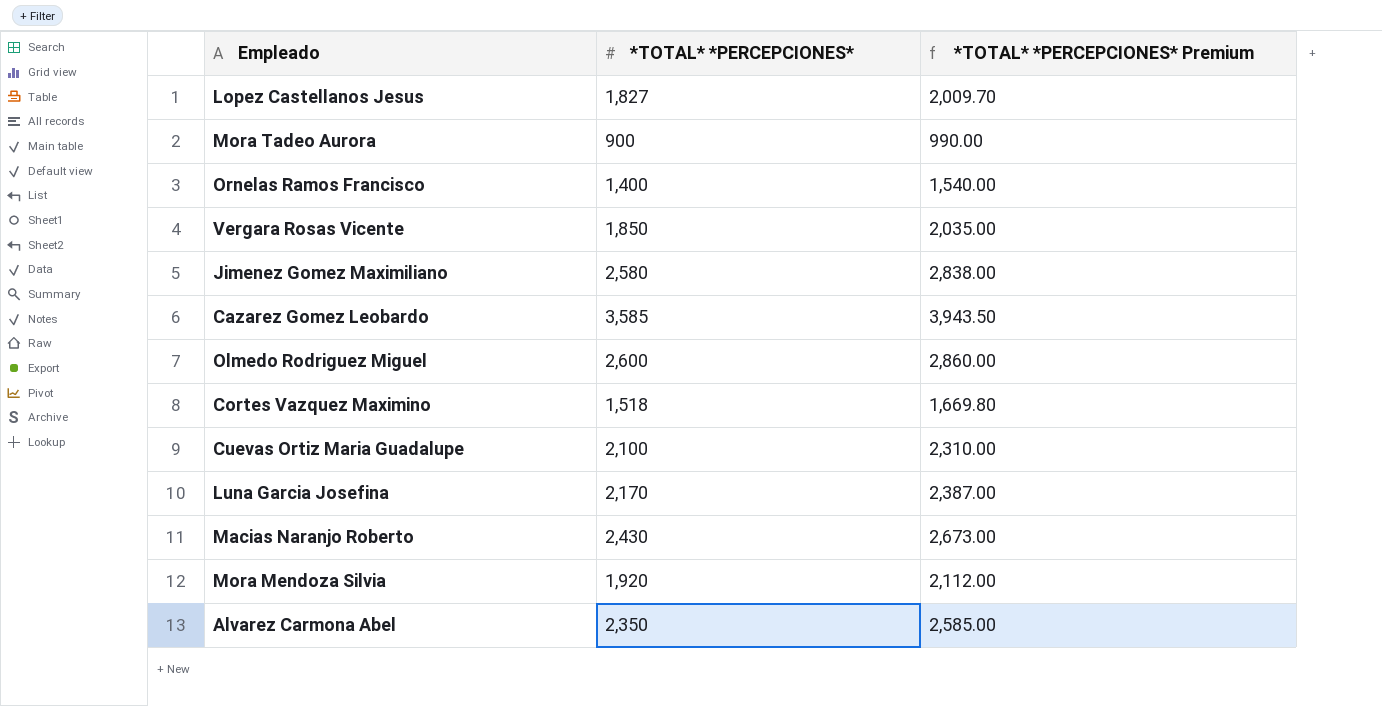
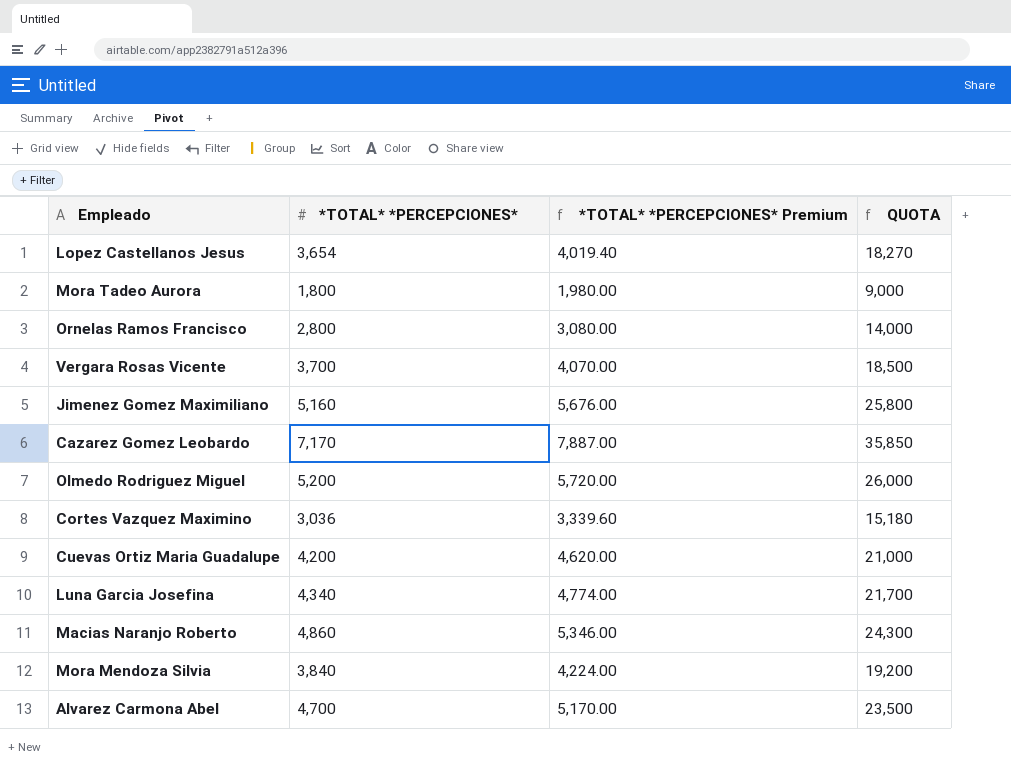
column QUOTA | formula: none -> [*TOTAL* *PERCEPCIONES*] * 5
Lopez Castellanos Jesus | *TOTAL* *PERCEPCIONES*: 1,827 -> 3,654
Lopez Castellanos Jesus | *TOTAL* *PERCEPCIONES* Premium: 2,009.70 -> 4,019.40
Mora Tadeo Aurora | *TOTAL* *PERCEPCIONES*: 900 -> 1,800
Mora Tadeo Aurora | *TOTAL* *PERCEPCIONES* Premium: 990.00 -> 1,980.00
Ornelas Ramos Francisco | *TOTAL* *PERCEPCIONES*: 1,400 -> 2,800
Ornelas Ramos Francisco | *TOTAL* *PERCEPCIONES* Premium: 1,540.00 -> 3,080.00
Vergara Rosas Vicente | *TOTAL* *PERCEPCIONES*: 1,850 -> 3,700
Vergara Rosas Vicente | *TOTAL* *PERCEPCIONES* Premium: 2,035.00 -> 4,070.00
Jimenez Gomez Maximiliano | *TOTAL* *PERCEPCIONES*: 2,580 -> 5,160
Jimenez Gomez Maximiliano | *TOTAL* *PERCEPCIONES* Premium: 2,838.00 -> 5,676.00
Cazarez Gomez Leobardo | *TOTAL* *PERCEPCIONES*: 3,585 -> 7,170
Cazarez Gomez Leobardo | *TOTAL* *PERCEPCIONES* Premium: 3,943.50 -> 7,887.00
Olmedo Rodriguez Miguel | *TOTAL* *PERCEPCIONES*: 2,600 -> 5,200
Olmedo Rodriguez Miguel | *TOTAL* *PERCEPCIONES* Premium: 2,860.00 -> 5,720.00
Cortes Vazquez Maximino | *TOTAL* *PERCEPCIONES*: 1,518 -> 3,036
Cortes Vazquez Maximino | *TOTAL* *PERCEPCIONES* Premium: 1,669.80 -> 3,339.60
Cuevas Ortiz Maria Guadalupe | *TOTAL* *PERCEPCIONES*: 2,100 -> 4,200
Cuevas Ortiz Maria Guadalupe | *TOTAL* *PERCEPCIONES* Premium: 2,310.00 -> 4,620.00
Luna Garcia Josefina | *TOTAL* *PERCEPCIONES*: 2,170 -> 4,340
Luna Garcia Josefina | *TOTAL* *PERCEPCIONES* Premium: 2,387.00 -> 4,774.00
Macias Naranjo Roberto | *TOTAL* *PERCEPCIONES*: 2,430 -> 4,860
Macias Naranjo Roberto | *TOTAL* *PERCEPCIONES* Premium: 2,673.00 -> 5,346.00
Mora Mendoza Silvia | *TOTAL* *PERCEPCIONES*: 1,920 -> 3,840
Mora Mendoza Silvia | *TOTAL* *PERCEPCIONES* Premium: 2,112.00 -> 4,224.00
Alvarez Carmona Abel | *TOTAL* *PERCEPCIONES*: 2,350 -> 4,700
Alvarez Carmona Abel | *TOTAL* *PERCEPCIONES* Premium: 2,585.00 -> 5,170.00

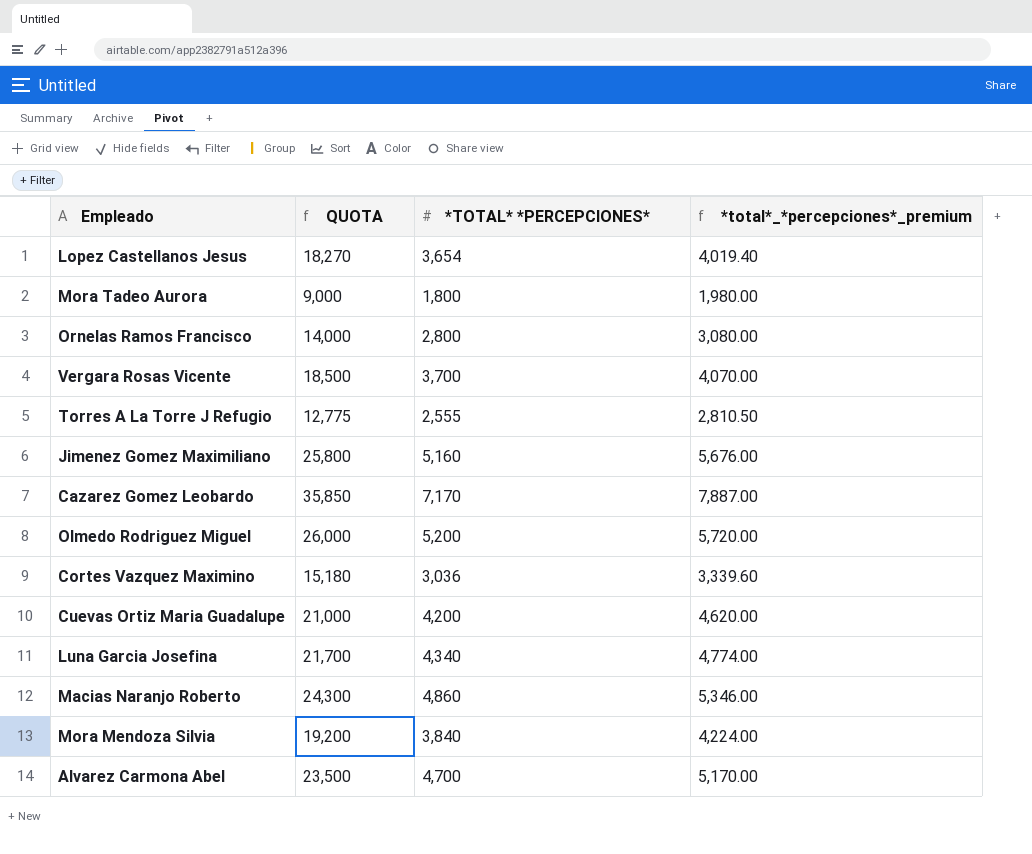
column QUOTA | position: 4 -> 2
column name: *TOTAL* *PERCEPCIONES* Premium -> *total*_*percepciones*_premium
row Torres A La Torre J Refugio: none -> 12,775 | 2,555 | 2,810.50

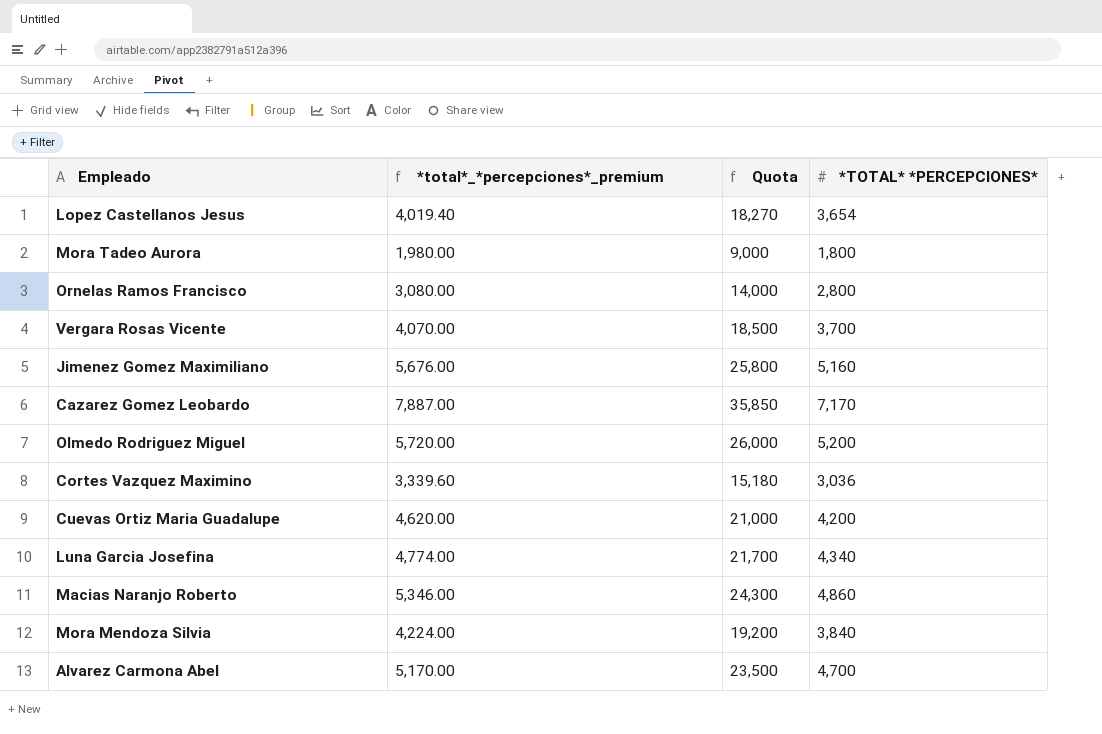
column *total*_*percepciones*_premium | position: 4 -> 2
column name: QUOTA -> Quota
row Torres A La Torre J Refugio: 12,775 | 2,555 | 2,810.50 -> none

